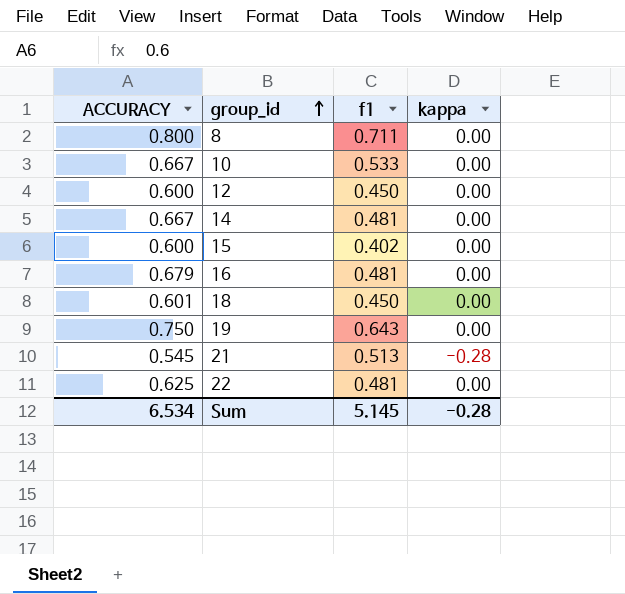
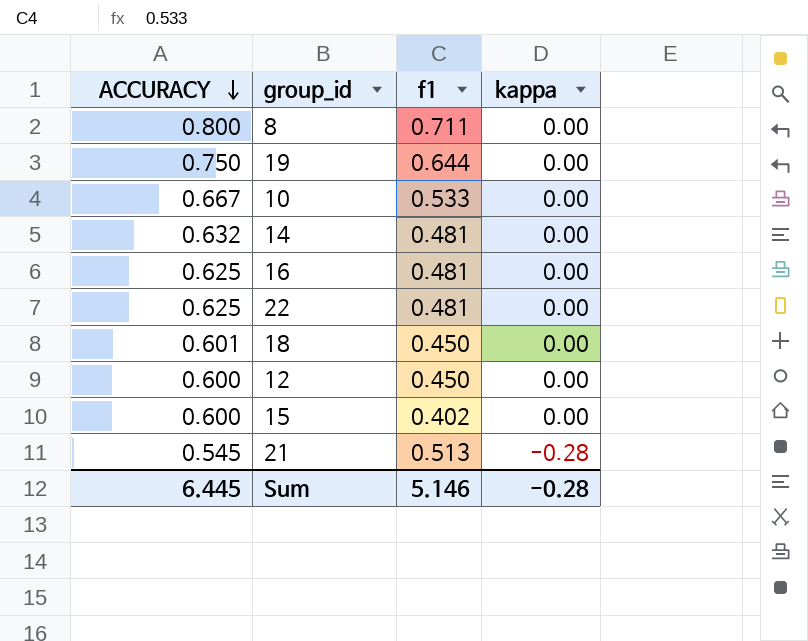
row order: group_id ascending -> ACCURACY descending
19 | f1: 0.643 -> 0.644
14 | ACCURACY: 0.667 -> 0.632
16 | ACCURACY: 0.679 -> 0.625
Sum | ACCURACY: 6.534 -> 6.445
Sum | f1: 5.145 -> 5.146

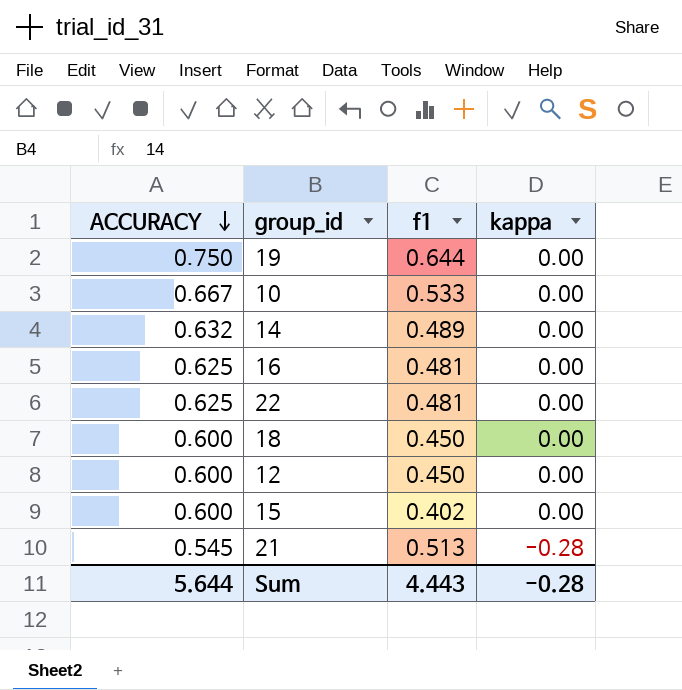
row 8: 0.800 | 0.711 | 0.00 -> none
14 | f1: 0.481 -> 0.489
18 | ACCURACY: 0.601 -> 0.600
Sum | ACCURACY: 6.445 -> 5.644
Sum | f1: 5.146 -> 4.443

